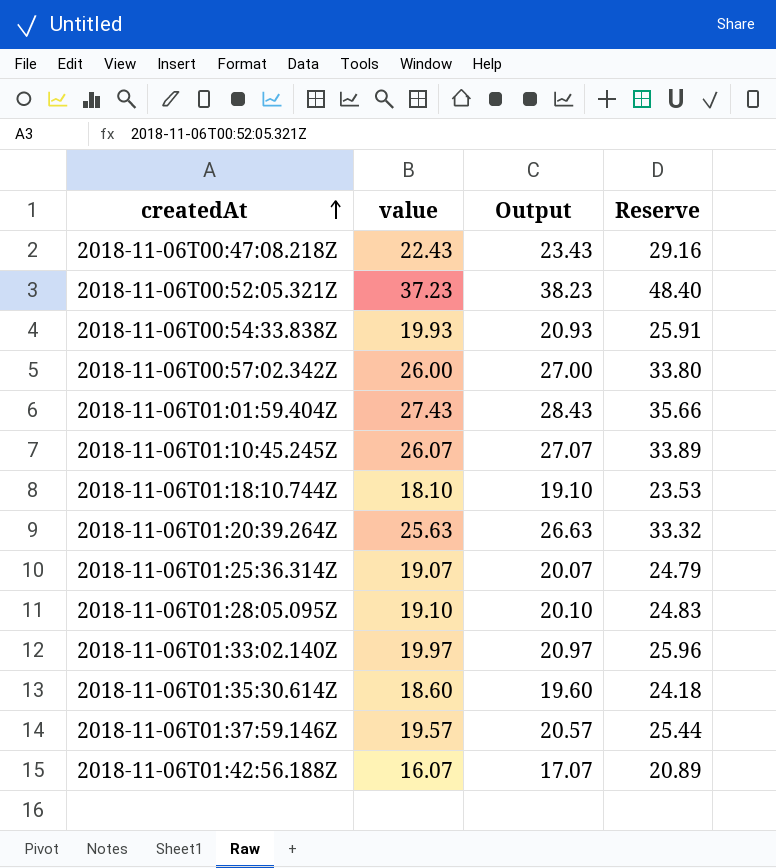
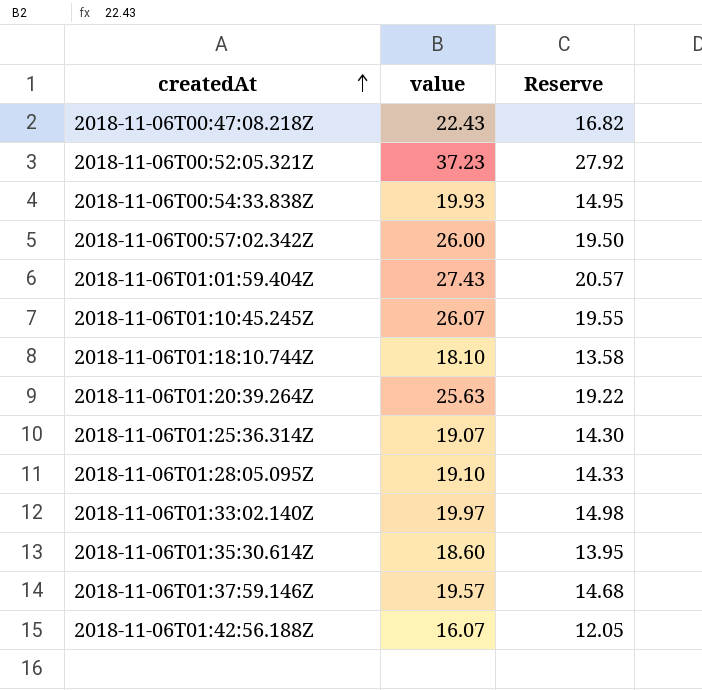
column Output | formula: [value] + 1 -> none
column Reserve | formula: [value] * 1.3 -> [value] * 0.75

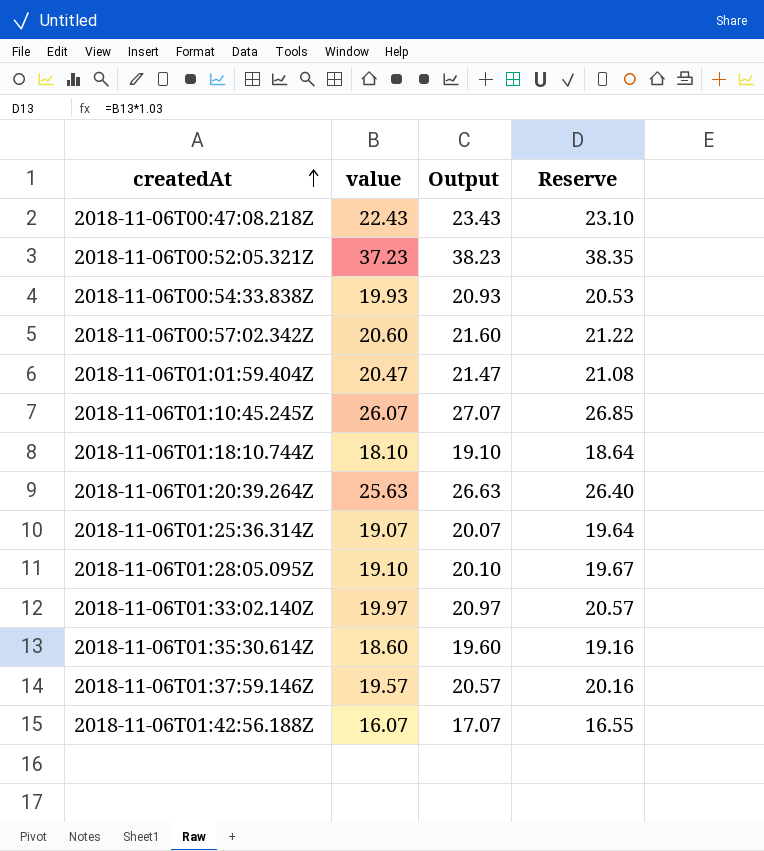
column Output | formula: none -> [value] + 1
column Reserve | formula: [value] * 0.75 -> [value] * 1.03
2018-11-06T00:57:02.342Z | value: 26.00 -> 20.60
2018-11-06T01:01:59.404Z | value: 27.43 -> 20.47

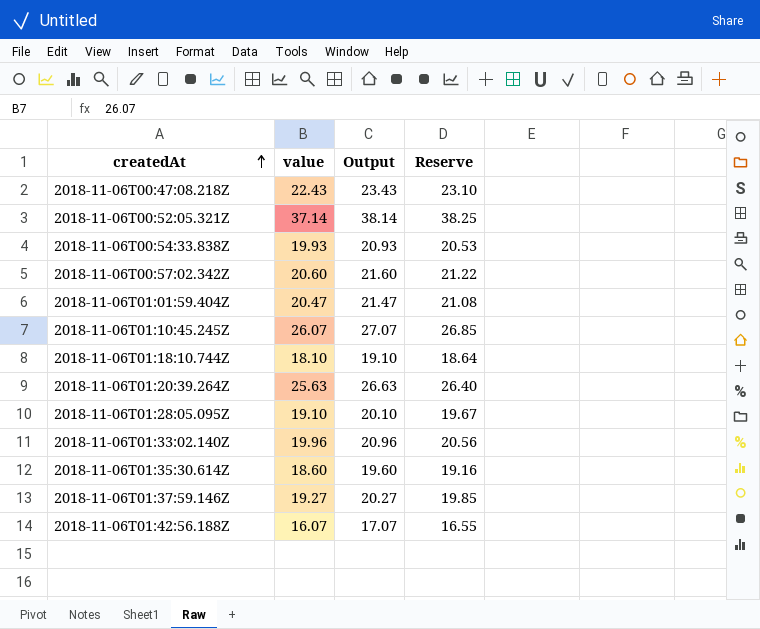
row 2018-11-06T01:25:36.314Z: 19.07 | 20.07 | 19.64 -> none
2018-11-06T00:52:05.321Z | value: 37.23 -> 37.14
2018-11-06T00:52:05.321Z | Output: 38.23 -> 38.14
2018-11-06T00:52:05.321Z | Reserve: 38.35 -> 38.25
2018-11-06T01:33:02.140Z | value: 19.97 -> 19.96
2018-11-06T01:33:02.140Z | Output: 20.97 -> 20.96
2018-11-06T01:33:02.140Z | Reserve: 20.57 -> 20.56
2018-11-06T01:37:59.146Z | value: 19.57 -> 19.27
2018-11-06T01:37:59.146Z | Output: 20.57 -> 20.27
2018-11-06T01:37:59.146Z | Reserve: 20.16 -> 19.85

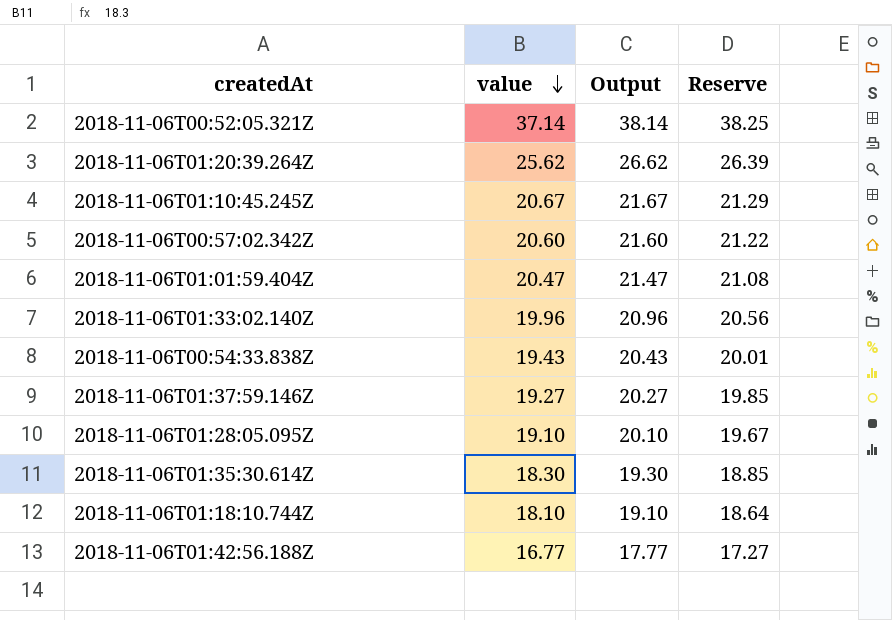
row order: createdAt ascending -> value descending
row 2018-11-06T00:47:08.218Z: 22.43 | 23.43 | 23.10 -> none
2018-11-06T01:20:39.264Z | value: 25.63 -> 25.62
2018-11-06T01:20:39.264Z | Output: 26.63 -> 26.62
2018-11-06T01:20:39.264Z | Reserve: 26.40 -> 26.39
2018-11-06T01:10:45.245Z | value: 26.07 -> 20.67
2018-11-06T01:10:45.245Z | Output: 27.07 -> 21.67
2018-11-06T01:10:45.245Z | Reserve: 26.85 -> 21.29
2018-11-06T00:54:33.838Z | value: 19.93 -> 19.43
2018-11-06T00:54:33.838Z | Output: 20.93 -> 20.43
2018-11-06T00:54:33.838Z | Reserve: 20.53 -> 20.01
2018-11-06T01:35:30.614Z | value: 18.60 -> 18.30
2018-11-06T01:35:30.614Z | Output: 19.60 -> 19.30
2018-11-06T01:35:30.614Z | Reserve: 19.16 -> 18.85
2018-11-06T01:42:56.188Z | value: 16.07 -> 16.77
2018-11-06T01:42:56.188Z | Output: 17.07 -> 17.77
2018-11-06T01:42:56.188Z | Reserve: 16.55 -> 17.27

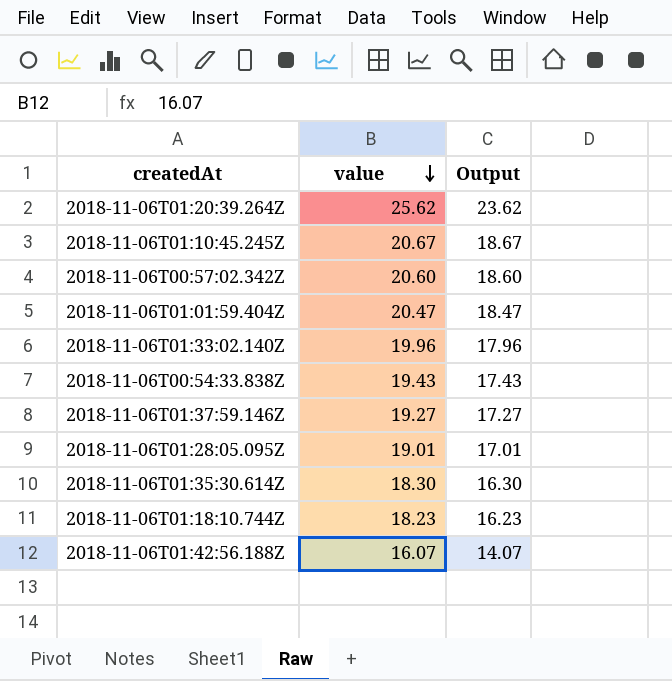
column Reserve | formula: [value] * 1.03 -> none
column Output | formula: [value] + 1 -> [value] - 2
row 2018-11-06T00:52:05.321Z: 37.14 | 38.14 | 38.25 -> none
2018-11-06T01:28:05.095Z | value: 19.10 -> 19.01
2018-11-06T01:18:10.744Z | value: 18.10 -> 18.23
2018-11-06T01:42:56.188Z | value: 16.77 -> 16.07

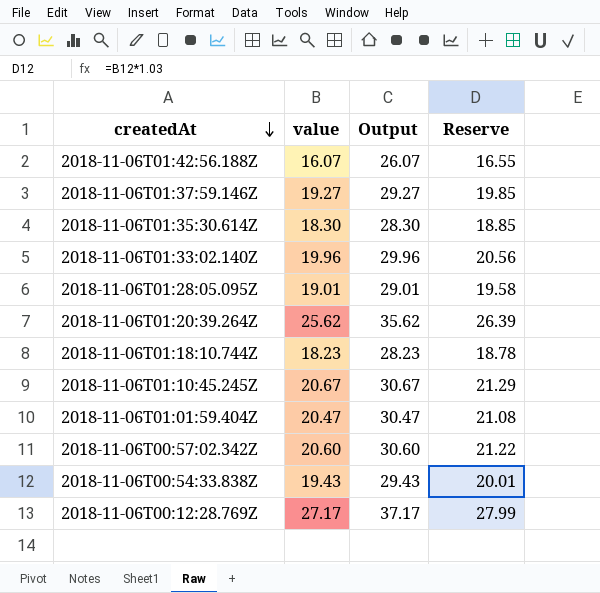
row order: value descending -> createdAt descending
column Output | formula: [value] - 2 -> [value] + 10
column Reserve | formula: none -> [value] * 1.03
row 2018-11-06T00:12:28.769Z: none -> 27.17 | 37.17 | 27.99

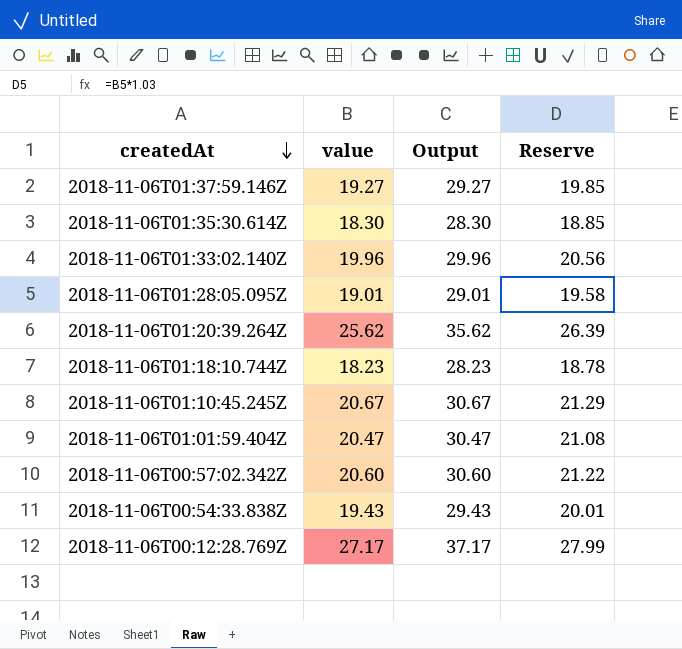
row 2018-11-06T01:42:56.188Z: 16.07 | 26.07 | 16.55 -> none

